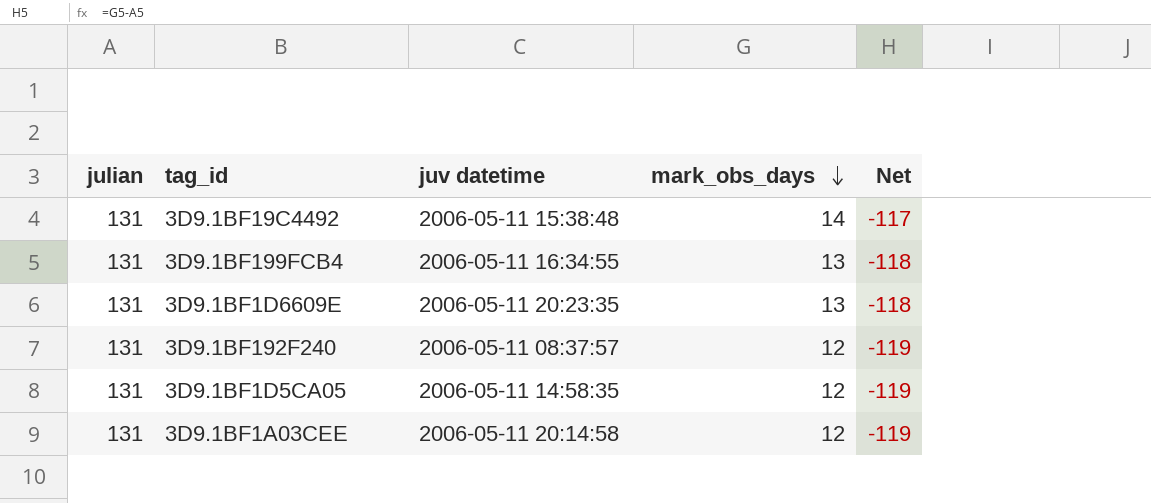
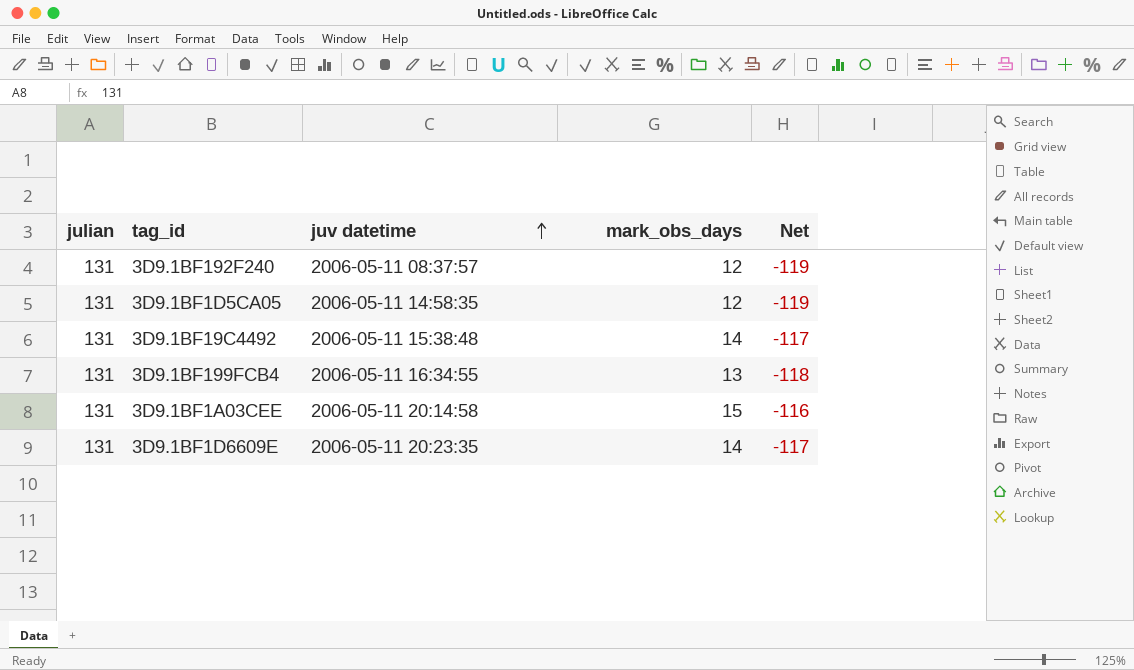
row order: mark_obs_days descending -> juv datetime ascending
3D9.1BF1A03CEE | mark_obs_days: 12 -> 15
3D9.1BF1A03CEE | Net: -119 -> -116
3D9.1BF1D6609E | mark_obs_days: 13 -> 14
3D9.1BF1D6609E | Net: -118 -> -117

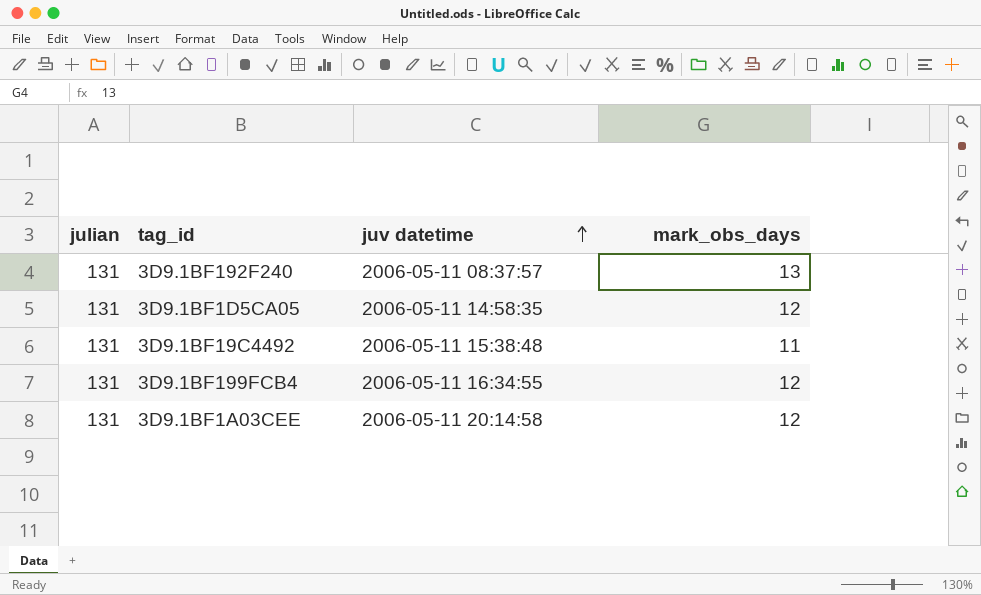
column Net | formula: [mark_obs_days] - [julian] -> none
row 3D9.1BF1D6609E: 131 | 2006-05-11 20:23:35 | 14 | -117 -> none
3D9.1BF192F240 | mark_obs_days: 12 -> 13
3D9.1BF19C4492 | mark_obs_days: 14 -> 11
3D9.1BF199FCB4 | mark_obs_days: 13 -> 12
3D9.1BF1A03CEE | mark_obs_days: 15 -> 12

